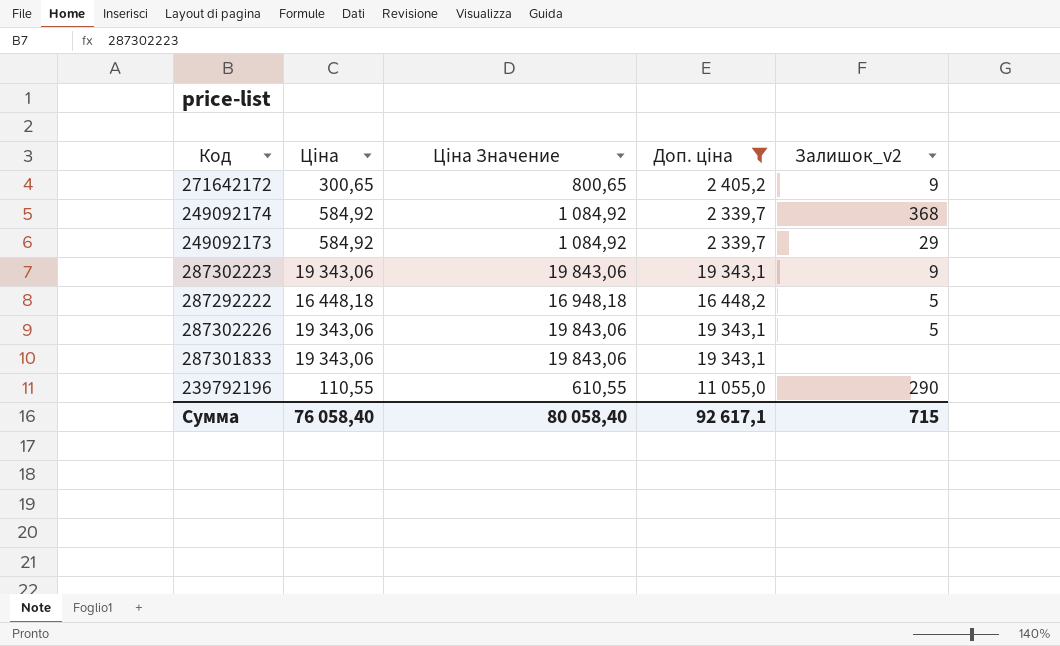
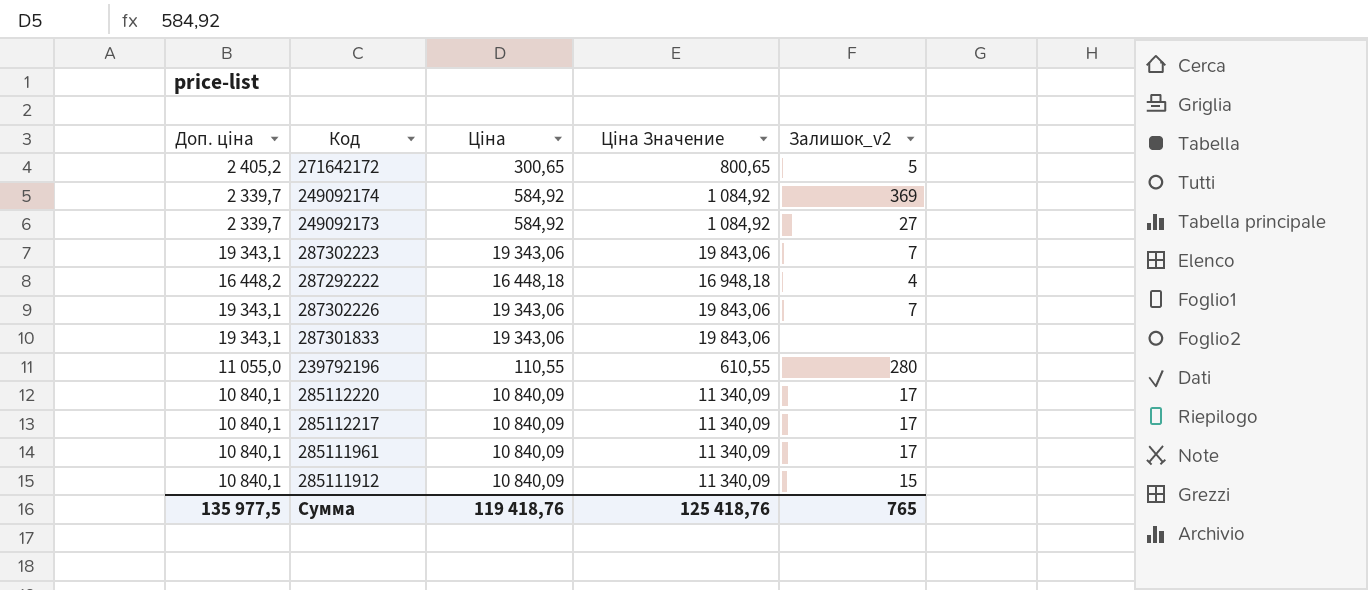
filter: Доп. ціна != 10 840,1 -> none
column Доп. ціна | position: 4 -> 1
271642172 | Залишок_v2: 9 -> 5
249092174 | Залишок_v2: 368 -> 369
249092173 | Залишок_v2: 29 -> 27
287302223 | Залишок_v2: 9 -> 7
287292222 | Залишок_v2: 5 -> 4
287302226 | Залишок_v2: 5 -> 7
239792196 | Залишок_v2: 290 -> 280
Сумма | Доп. ціна: 92 617,1 -> 135 977,5
Сумма | Ціна: 76 058,40 -> 119 418,76
Сумма | Ціна Значение: 80 058,40 -> 125 418,76
Сумма | Залишок_v2: 715 -> 765

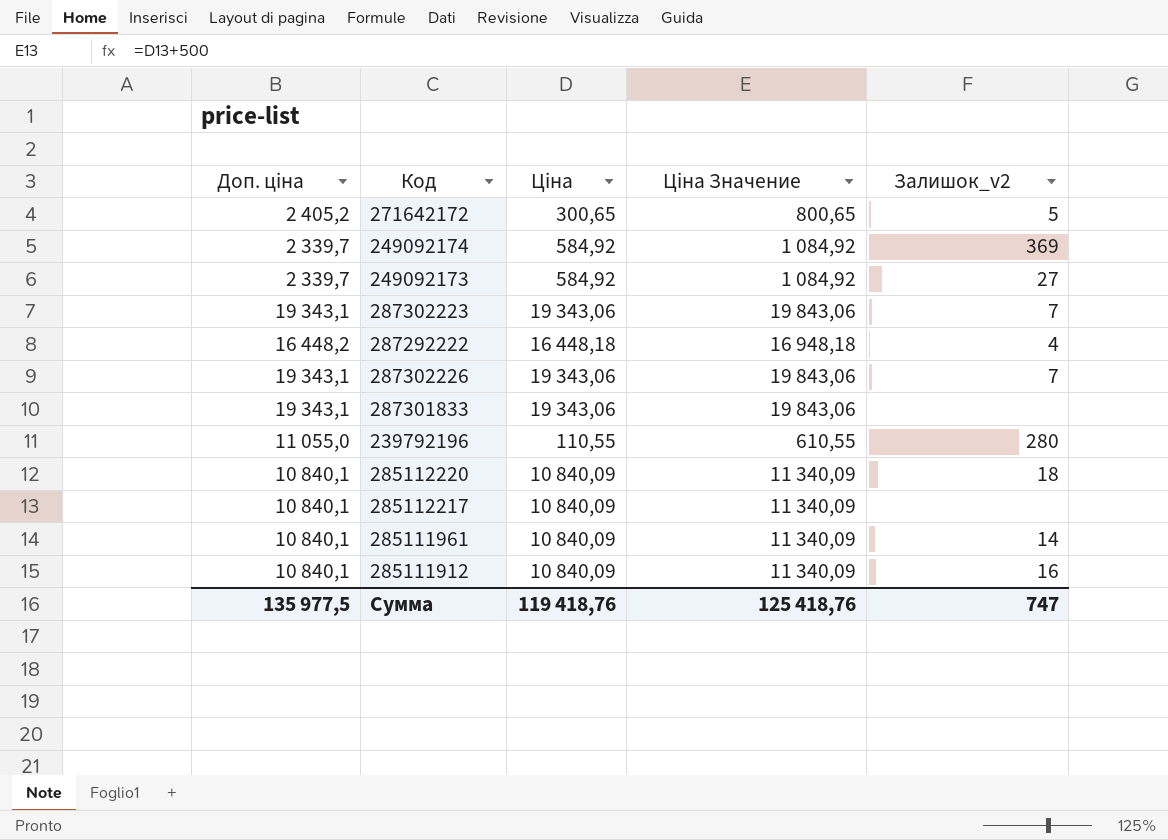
285112220 | Залишок_v2: 17 -> 18
285112217 | Залишок_v2: 17 -> none
285111961 | Залишок_v2: 17 -> 14
285111912 | Залишок_v2: 15 -> 16
Сумма | Залишок_v2: 765 -> 747

